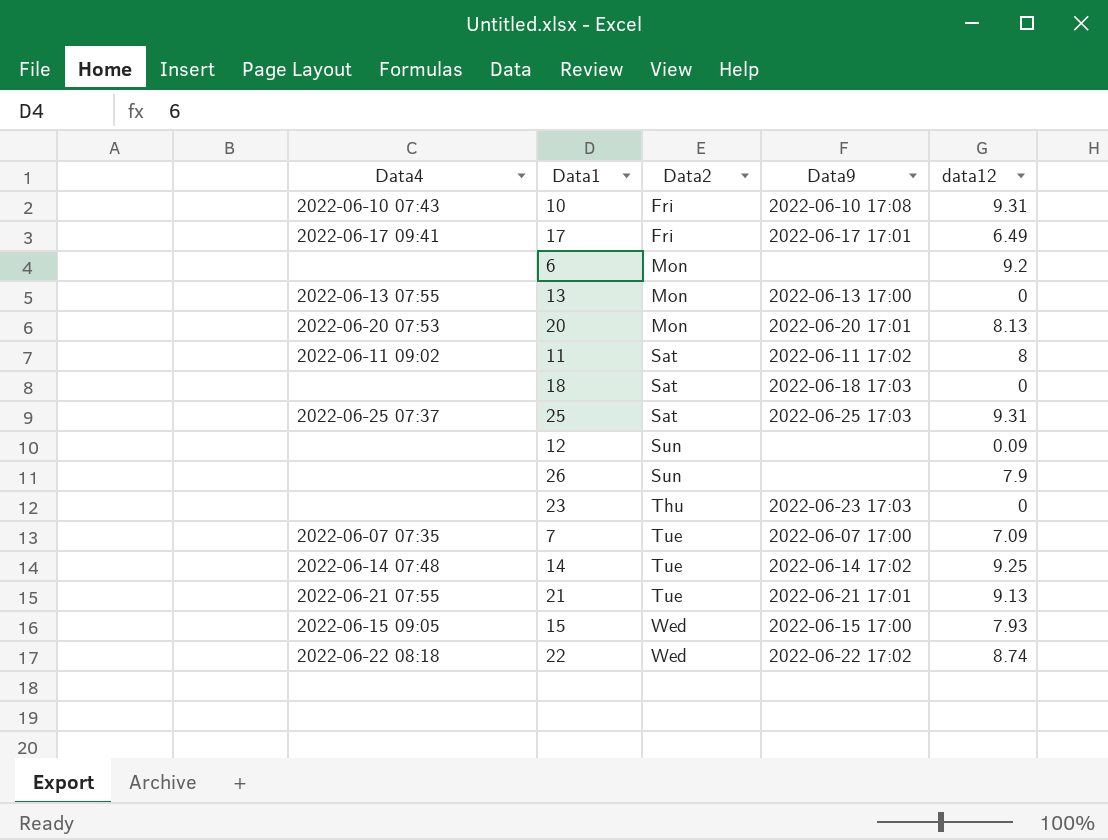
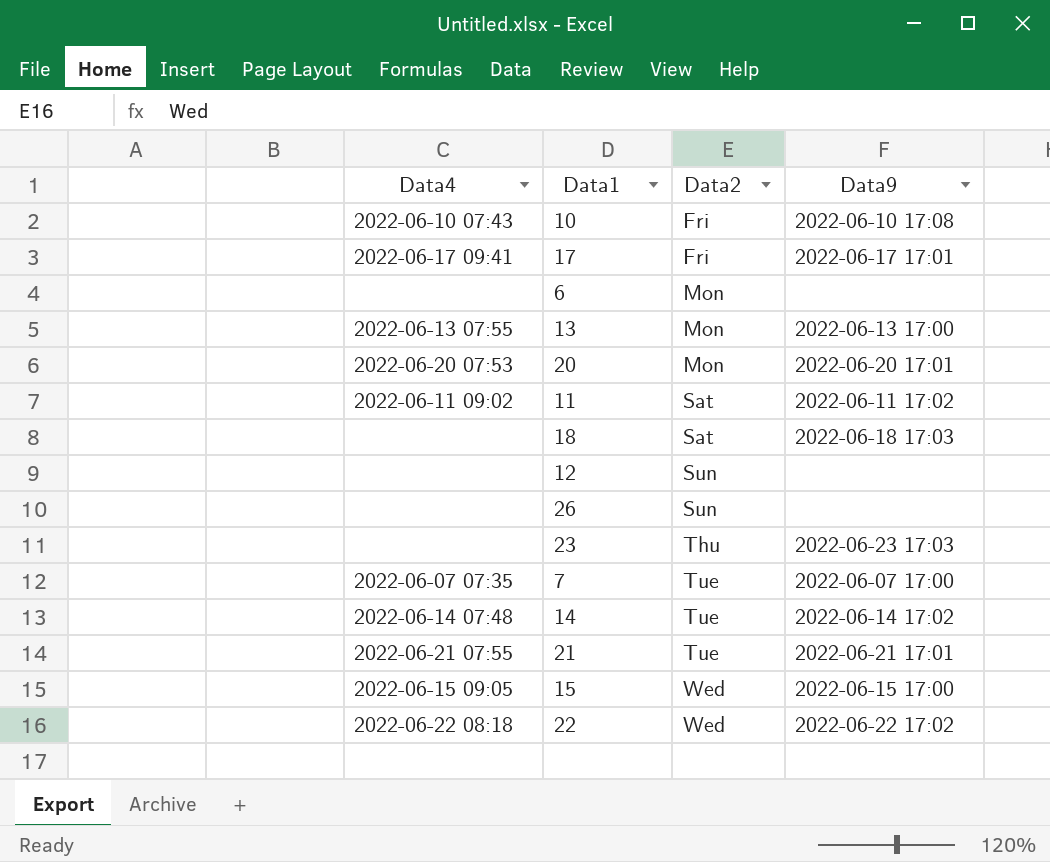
column data12 | position: 5 -> none
row 25: 2022-06-25 07:37 | Sat | 2022-06-25 17:03 | 9.31 -> none

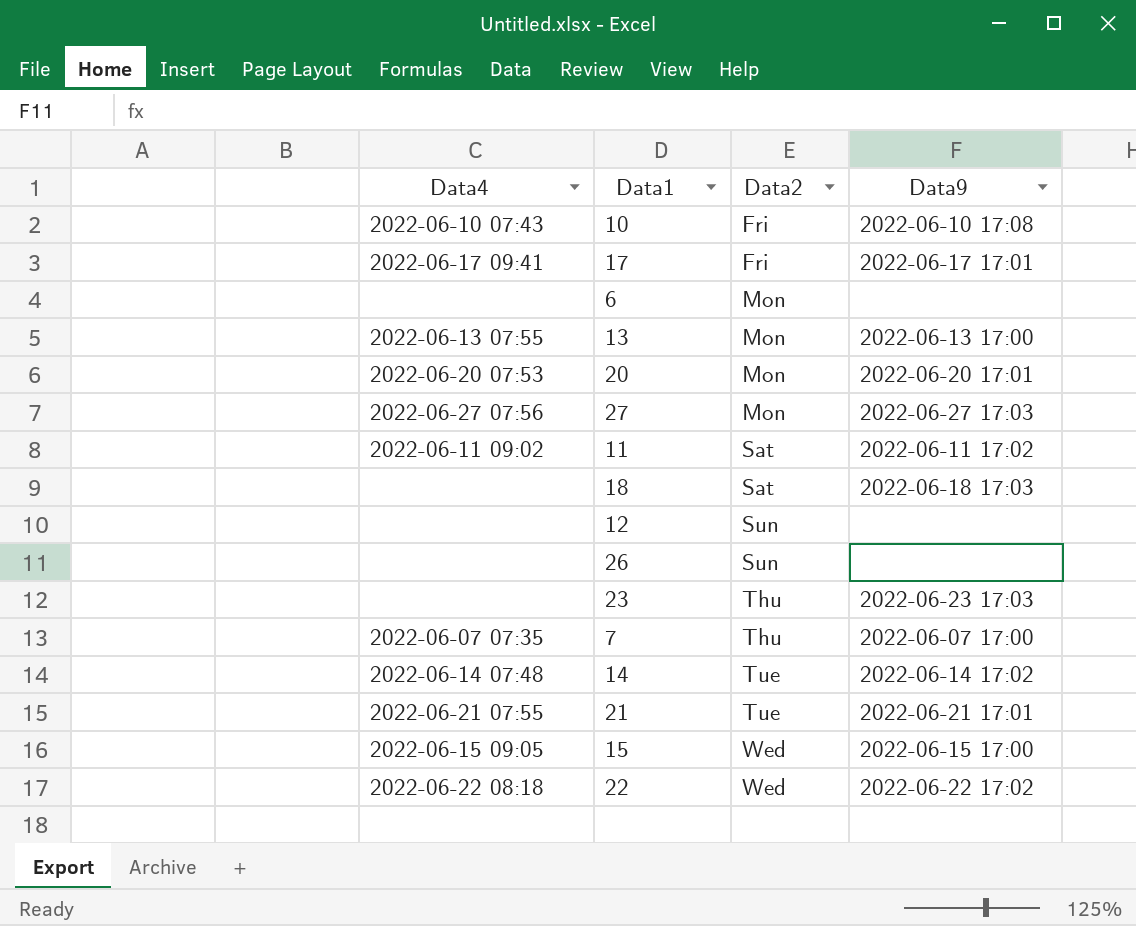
row 27: none -> 2022-06-27 07:56 | Mon | 2022-06-27 17:03
7 | Data2: Tue -> Thu

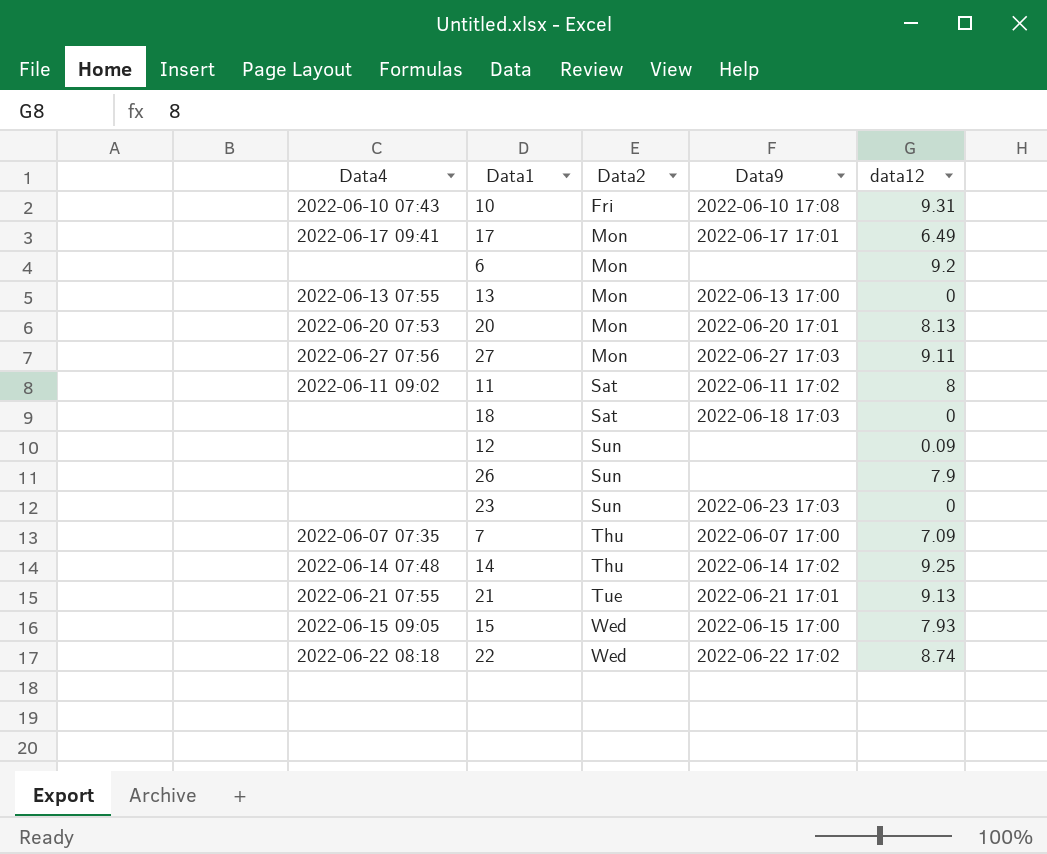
column data12 | position: none -> 5
17 | Data2: Fri -> Mon
23 | Data2: Thu -> Sun
14 | Data2: Tue -> Thu

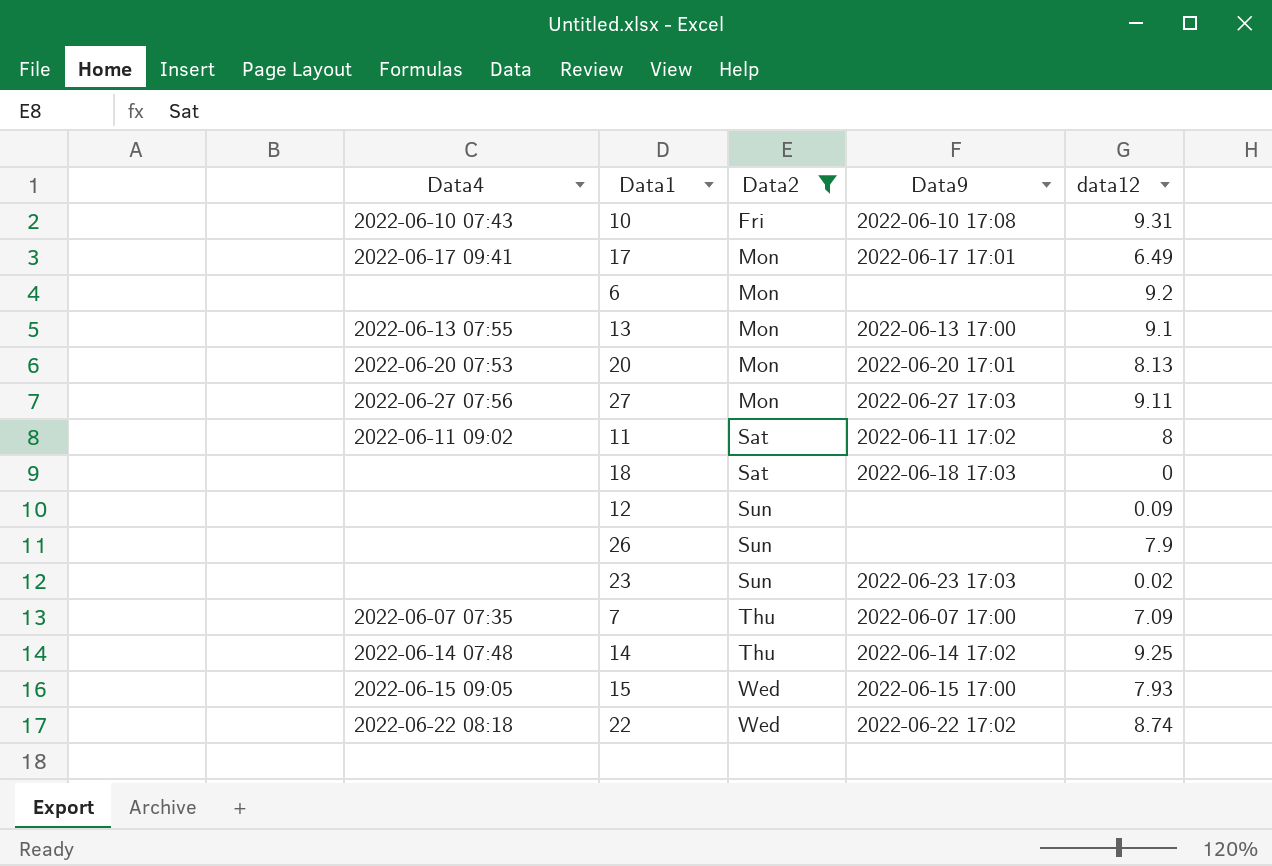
filter: none -> Data2 != Tue
13 | data12: 0 -> 9.1
23 | data12: 0 -> 0.02

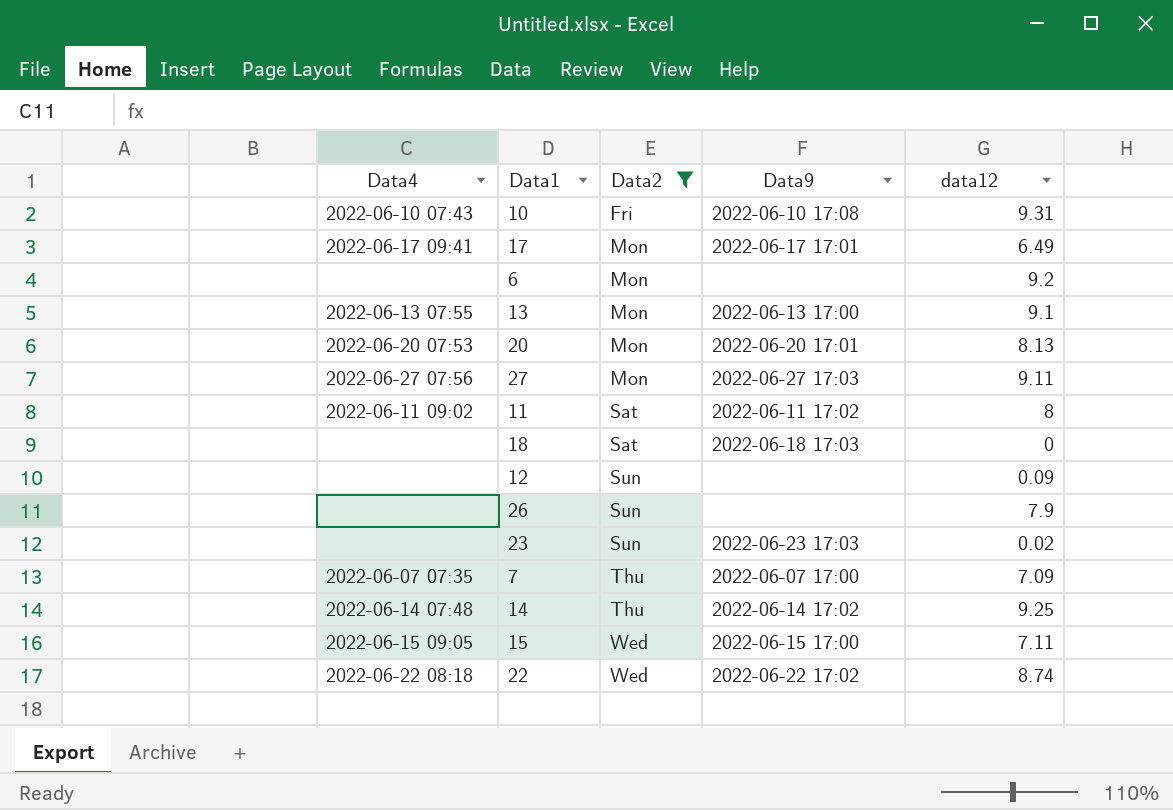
15 | data12: 7.93 -> 7.11

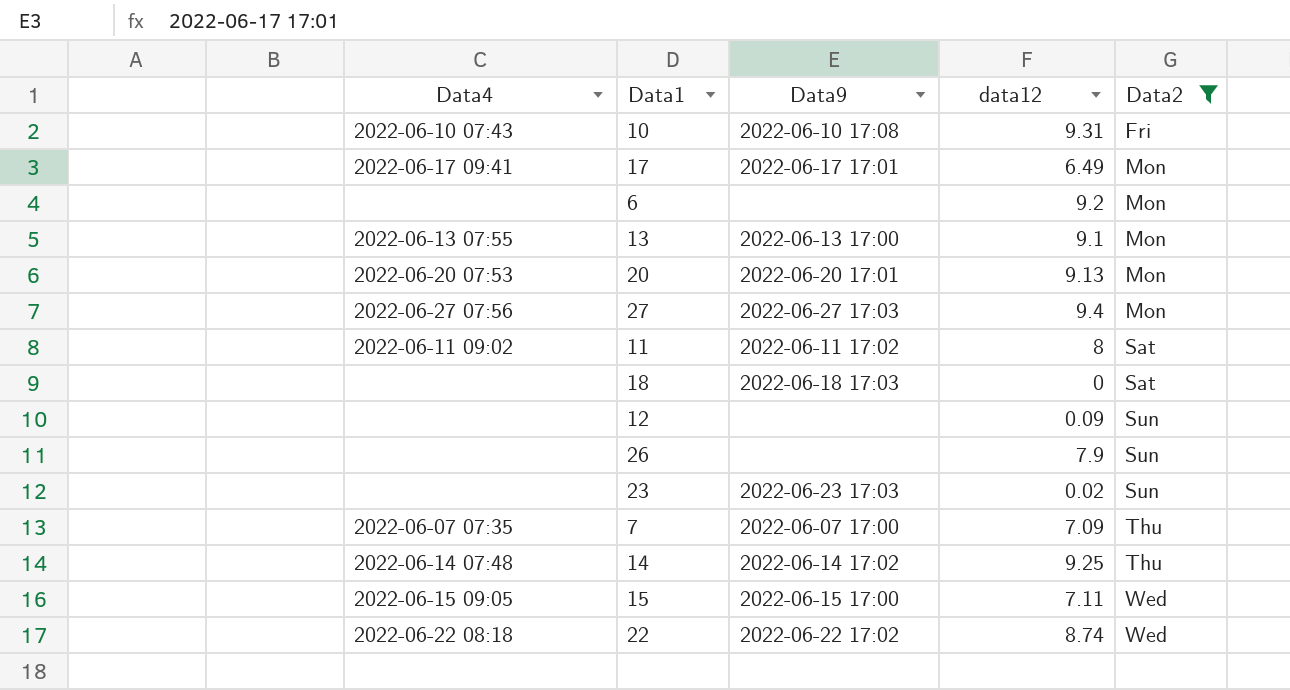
column Data2 | position: 3 -> 5
20 | data12: 8.13 -> 9.13
27 | data12: 9.11 -> 9.4

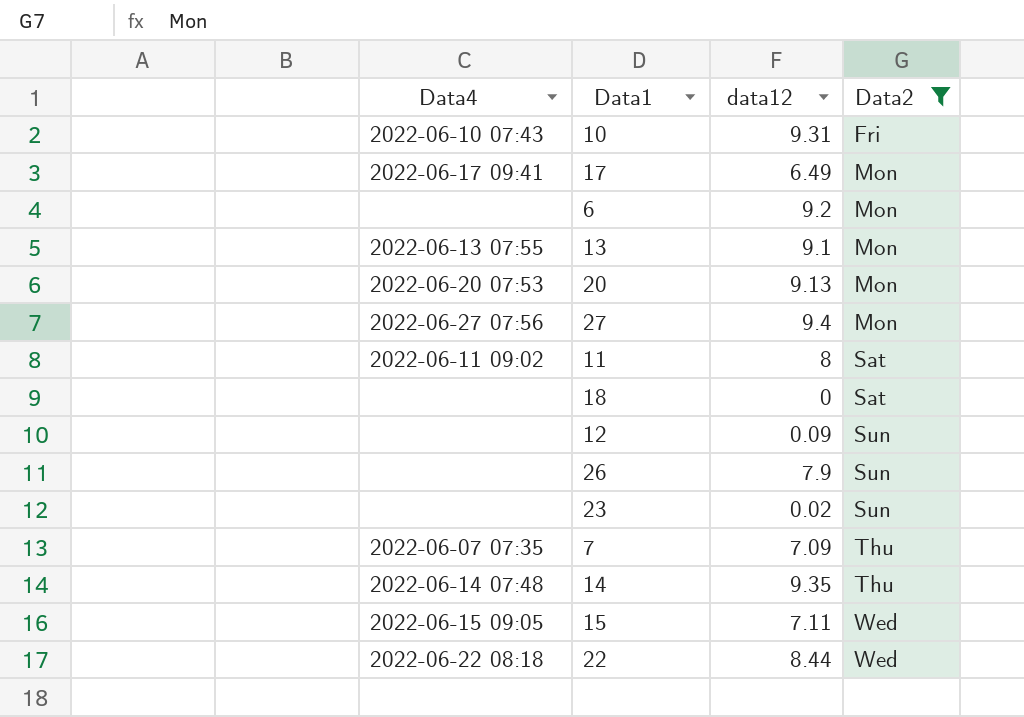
column Data9 | position: 3 -> none
14 | data12: 9.25 -> 9.35
22 | data12: 8.74 -> 8.44

